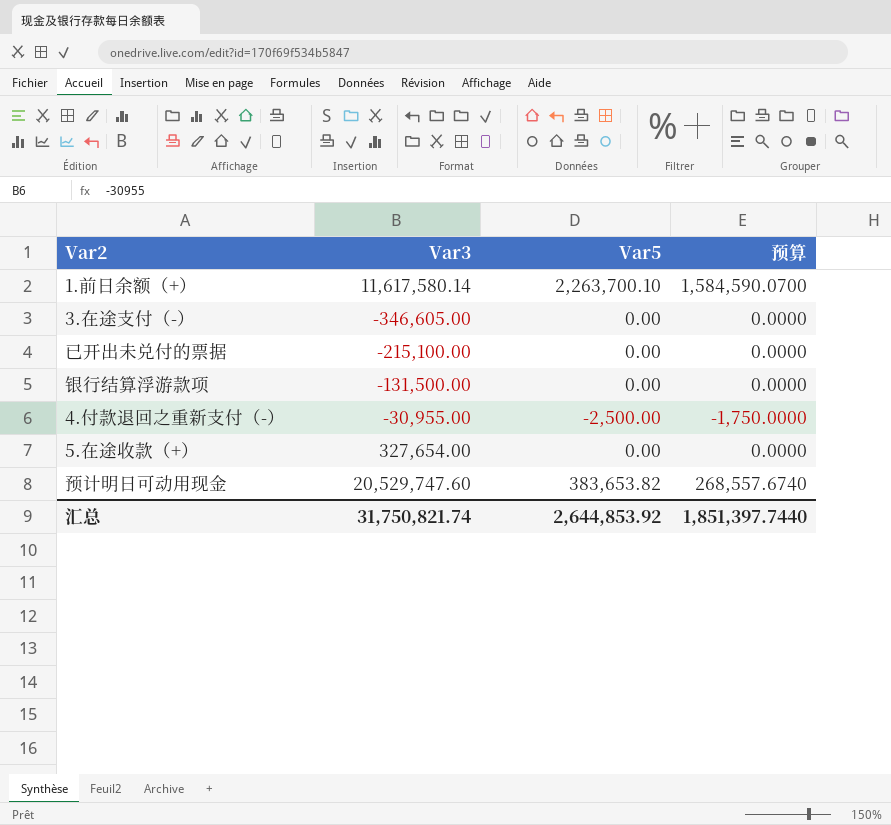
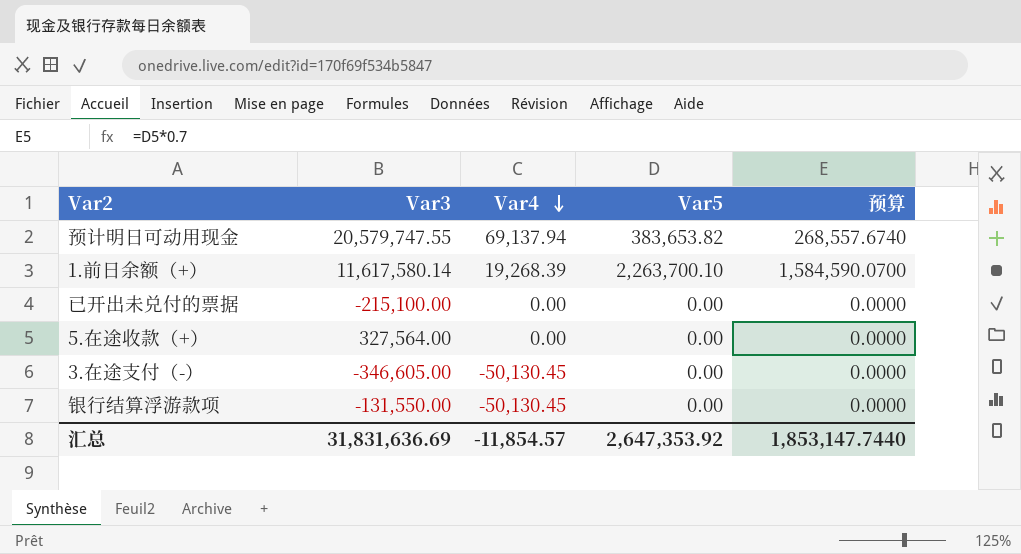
row order: none -> Var4 descending
column Var4 | position: none -> 3
row 4.付款退回之重新支付（-）: -30,955.00 | -2,500.00 | -1,750.0000 -> none
预计明日可动用现金 | Var3: 20,529,747.60 -> 20,579,747.55
5.在途收款（+） | Var3: 327,654.00 -> 327,564.00
银行结算浮游款项 | Var3: -131,500.00 -> -131,550.00
汇总 | Var3: 31,750,821.74 -> 31,831,636.69
汇总 | Var5: 2,644,853.92 -> 2,647,353.92
汇总 | 预算: 1,851,397.7440 -> 1,853,147.7440

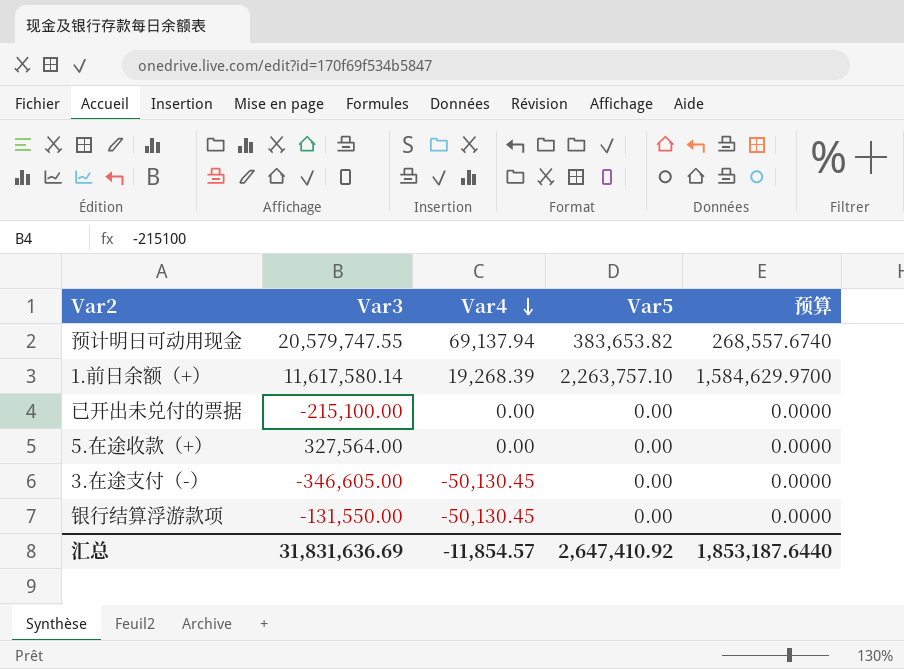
1.前日余额（+） | Var5: 2,263,700.10 -> 2,263,757.10
1.前日余额（+） | 预算: 1,584,590.0700 -> 1,584,629.9700
汇总 | Var5: 2,647,353.92 -> 2,647,410.92
汇总 | 预算: 1,853,147.7440 -> 1,853,187.6440

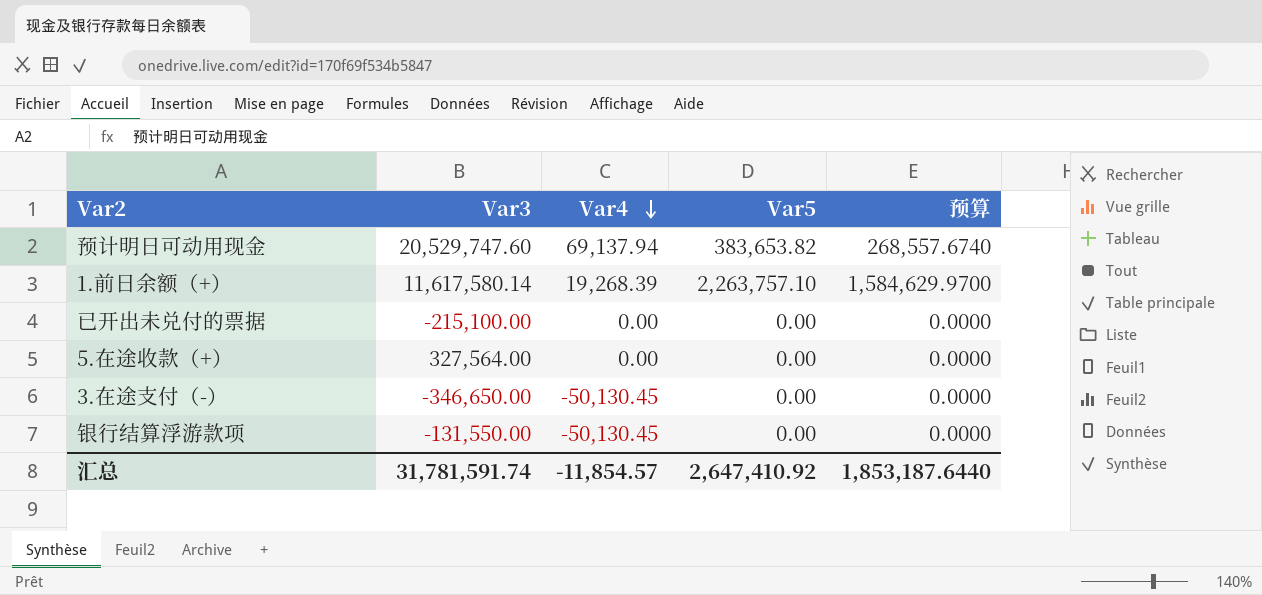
预计明日可动用现金 | Var3: 20,579,747.55 -> 20,529,747.60
3.在途支付（-） | Var3: -346,605.00 -> -346,650.00
汇总 | Var3: 31,831,636.69 -> 31,781,591.74

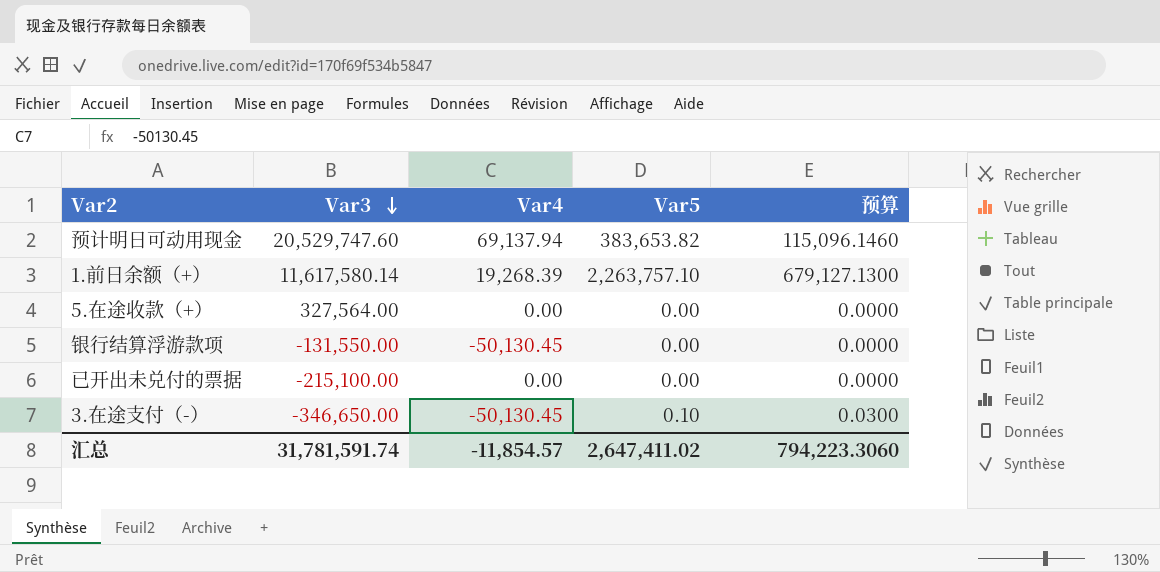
row order: Var4 descending -> Var3 descending
column 预算 | formula: [Var5] * 0.7 -> [Var5] * 0.3
3.在途支付（-） | Var5: 0.00 -> 0.10
汇总 | Var5: 2,647,410.92 -> 2,647,411.02
汇总 | 预算: 1,853,187.6440 -> 794,223.3060

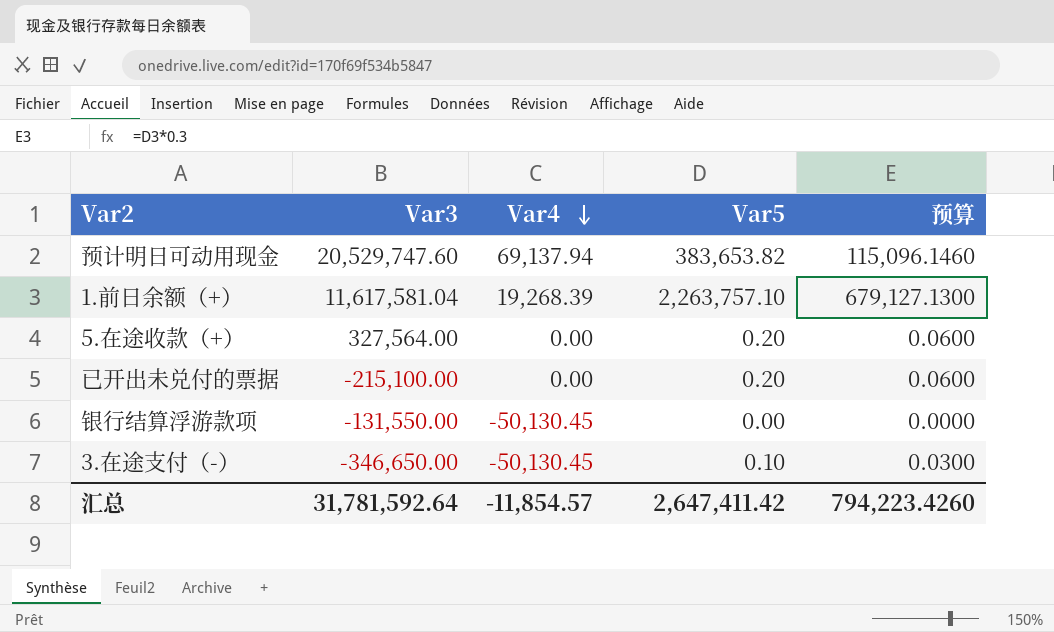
row order: Var3 descending -> Var4 descending
1.前日余额（+） | Var3: 11,617,580.14 -> 11,617,581.04
5.在途收款（+） | Var5: 0.00 -> 0.20
5.在途收款（+） | 预算: 0.0000 -> 0.0600
已开出未兑付的票据 | Var5: 0.00 -> 0.20
已开出未兑付的票据 | 预算: 0.0000 -> 0.0600
汇总 | Var3: 31,781,591.74 -> 31,781,592.64
汇总 | Var5: 2,647,411.02 -> 2,647,411.42
汇总 | 预算: 794,223.3060 -> 794,223.4260

